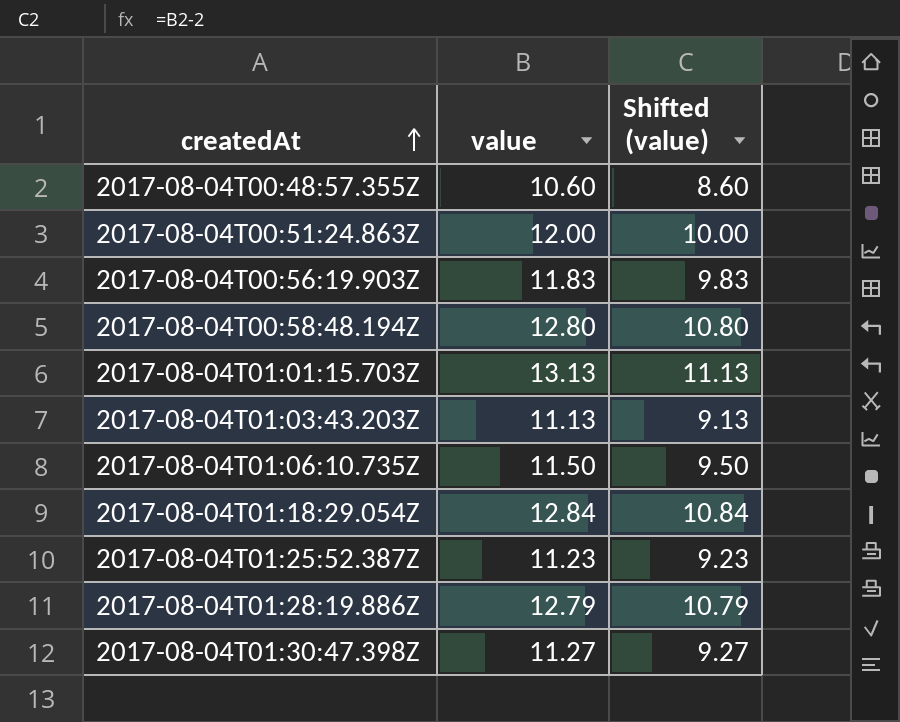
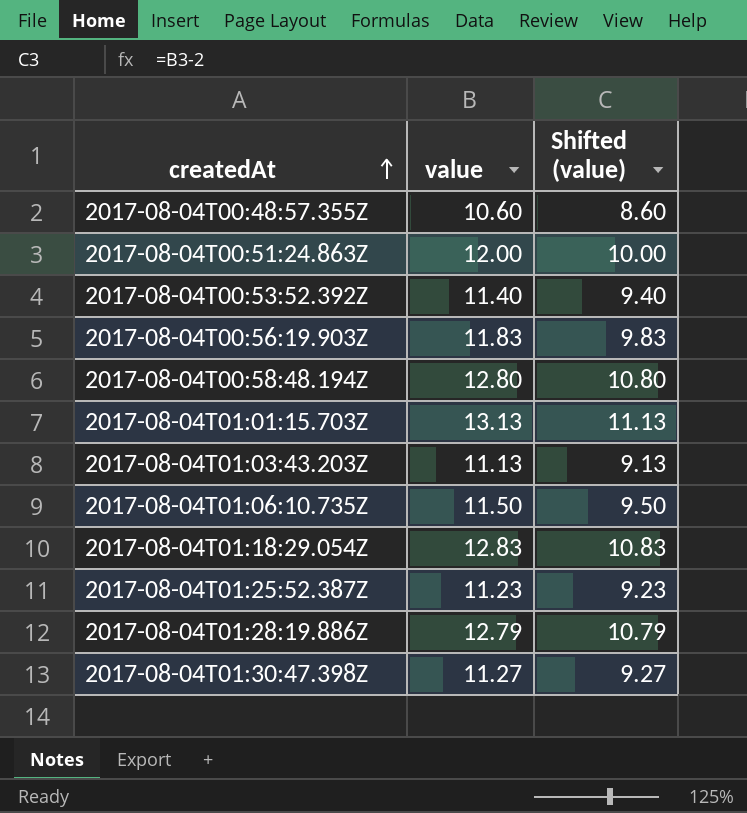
row 2017-08-04T00:53:52.392Z: none -> 11.40 | 9.40
2017-08-04T01:18:29.054Z | value: 12.84 -> 12.83
2017-08-04T01:18:29.054Z | Shifted (value): 10.84 -> 10.83

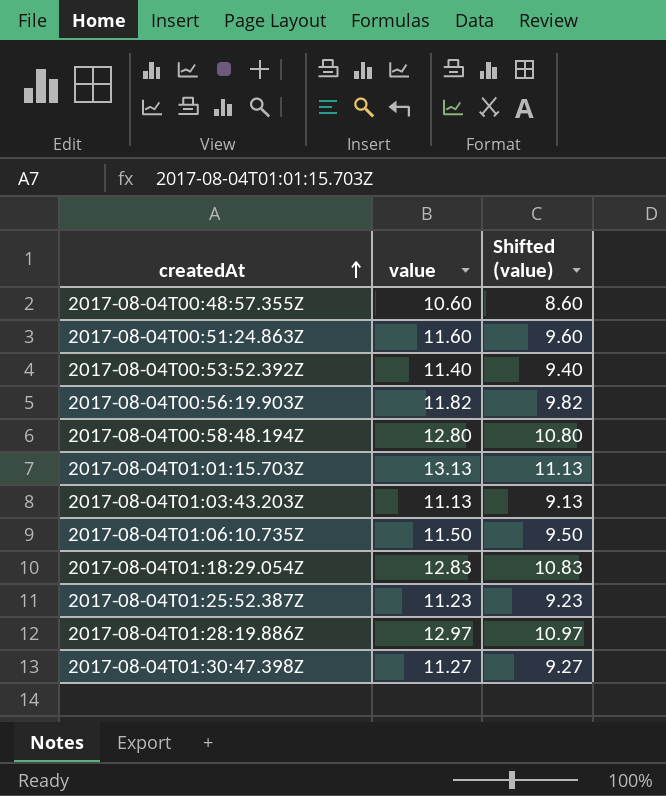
2017-08-04T00:51:24.863Z | value: 12.00 -> 11.60
2017-08-04T00:51:24.863Z | Shifted (value): 10.00 -> 9.60
2017-08-04T00:56:19.903Z | value: 11.83 -> 11.82
2017-08-04T00:56:19.903Z | Shifted (value): 9.83 -> 9.82
2017-08-04T01:28:19.886Z | value: 12.79 -> 12.97
2017-08-04T01:28:19.886Z | Shifted (value): 10.79 -> 10.97

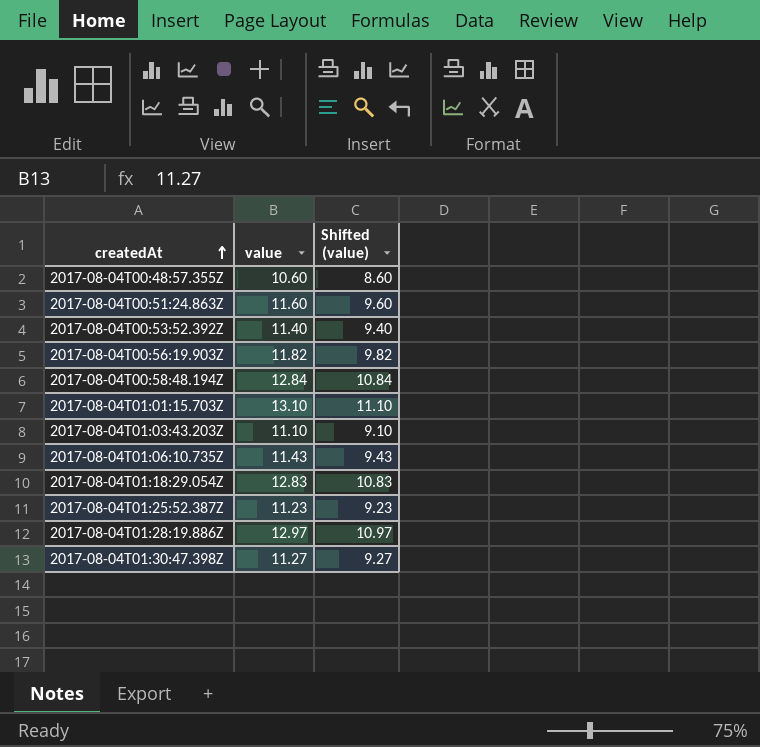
2017-08-04T00:58:48.194Z | value: 12.80 -> 12.84
2017-08-04T00:58:48.194Z | Shifted (value): 10.80 -> 10.84
2017-08-04T01:01:15.703Z | value: 13.13 -> 13.10
2017-08-04T01:01:15.703Z | Shifted (value): 11.13 -> 11.10
2017-08-04T01:03:43.203Z | value: 11.13 -> 11.10
2017-08-04T01:03:43.203Z | Shifted (value): 9.13 -> 9.10
2017-08-04T01:06:10.735Z | value: 11.50 -> 11.43
2017-08-04T01:06:10.735Z | Shifted (value): 9.50 -> 9.43

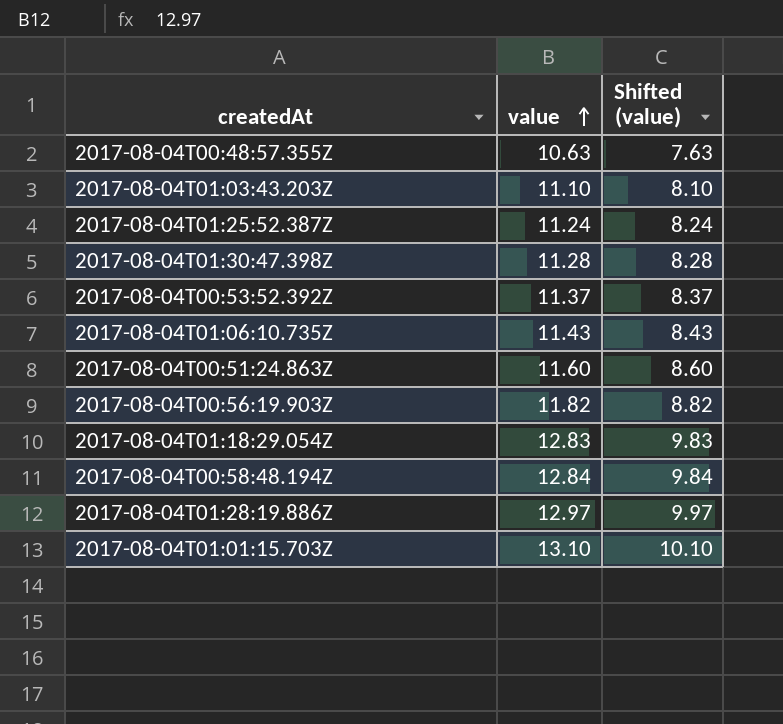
row order: createdAt ascending -> value ascending
column Shifted (value) | formula: [value] - 2 -> [value] - 3
2017-08-04T00:48:57.355Z | value: 10.60 -> 10.63
2017-08-04T01:25:52.387Z | value: 11.23 -> 11.24
2017-08-04T01:30:47.398Z | value: 11.27 -> 11.28
2017-08-04T00:53:52.392Z | value: 11.40 -> 11.37

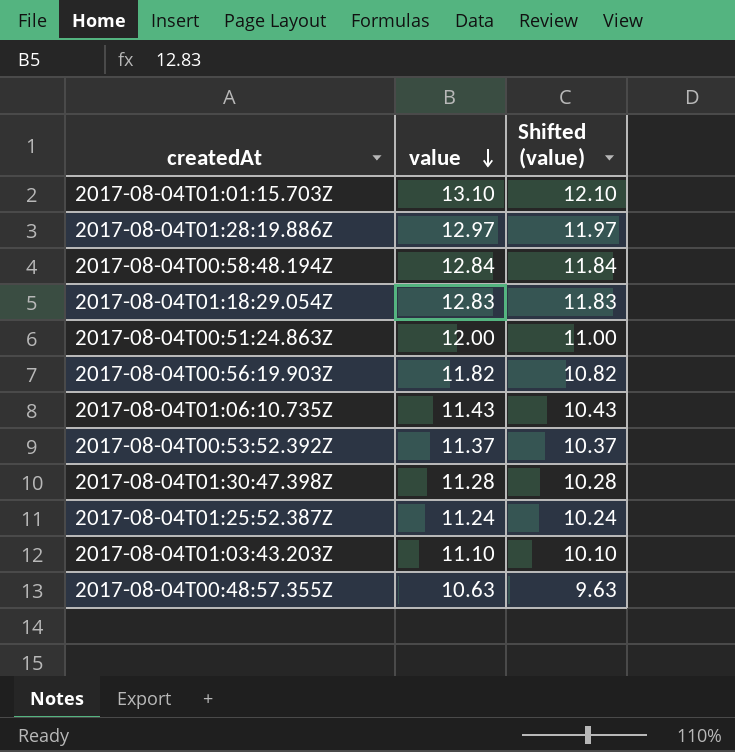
row order: value ascending -> value descending
column Shifted (value) | formula: [value] - 3 -> [value] - 1
2017-08-04T00:51:24.863Z | value: 11.60 -> 12.00

